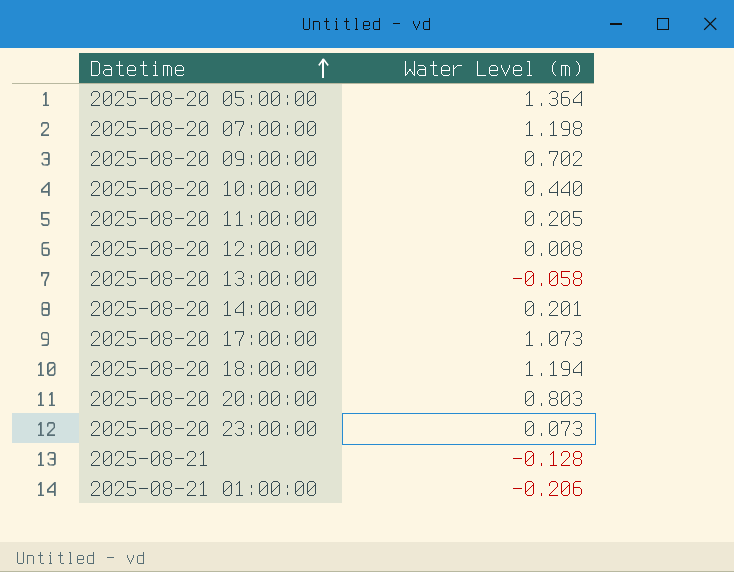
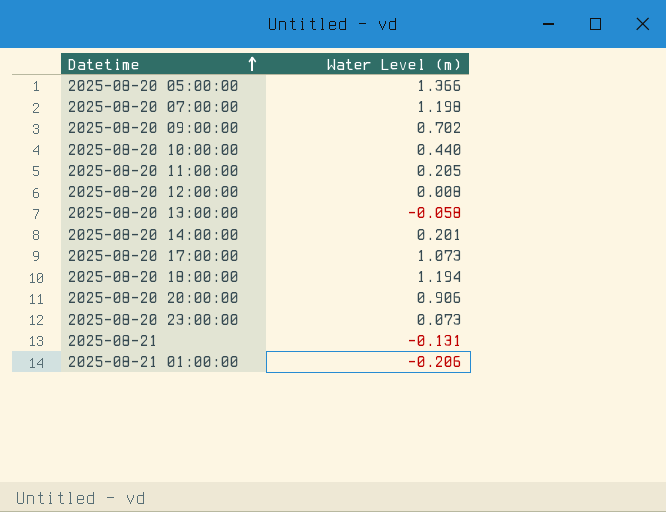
2025-08-20 05:00:00 | Water Level (m): 1.364 -> 1.366
2025-08-20 20:00:00 | Water Level (m): 0.803 -> 0.906
2025-08-21 | Water Level (m): -0.128 -> -0.131

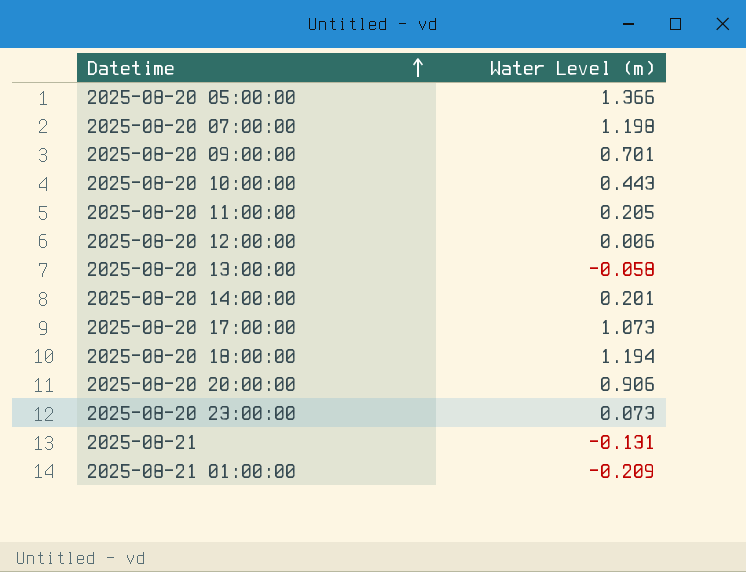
2025-08-20 09:00:00 | Water Level (m): 0.702 -> 0.701
2025-08-20 10:00:00 | Water Level (m): 0.440 -> 0.443
2025-08-20 12:00:00 | Water Level (m): 0.008 -> 0.006
2025-08-21 01:00:00 | Water Level (m): -0.206 -> -0.209

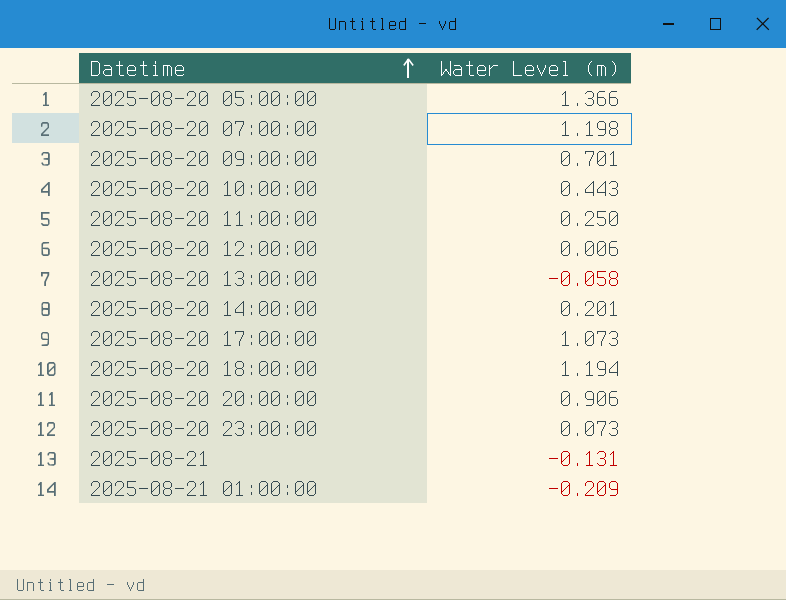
2025-08-20 11:00:00 | Water Level (m): 0.205 -> 0.250

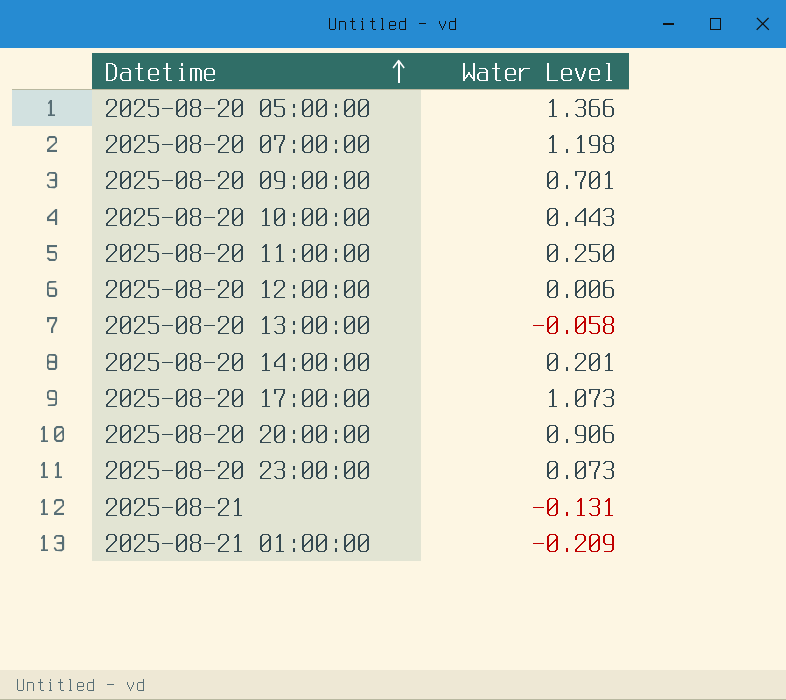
column name: Water Level (m) -> Water Level
row 2025-08-20 18:00:00: 1.194 -> none

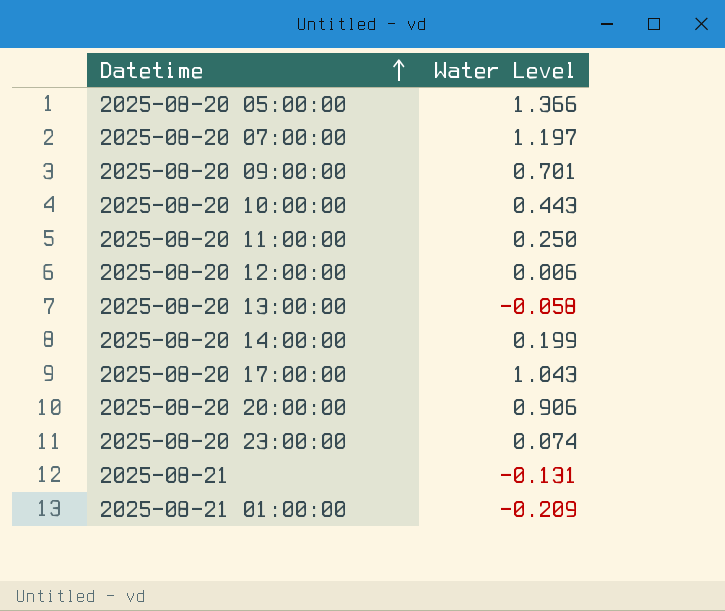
2025-08-20 07:00:00 | Water Level: 1.198 -> 1.197
2025-08-20 14:00:00 | Water Level: 0.201 -> 0.199
2025-08-20 17:00:00 | Water Level: 1.073 -> 1.043
2025-08-20 23:00:00 | Water Level: 0.073 -> 0.074

